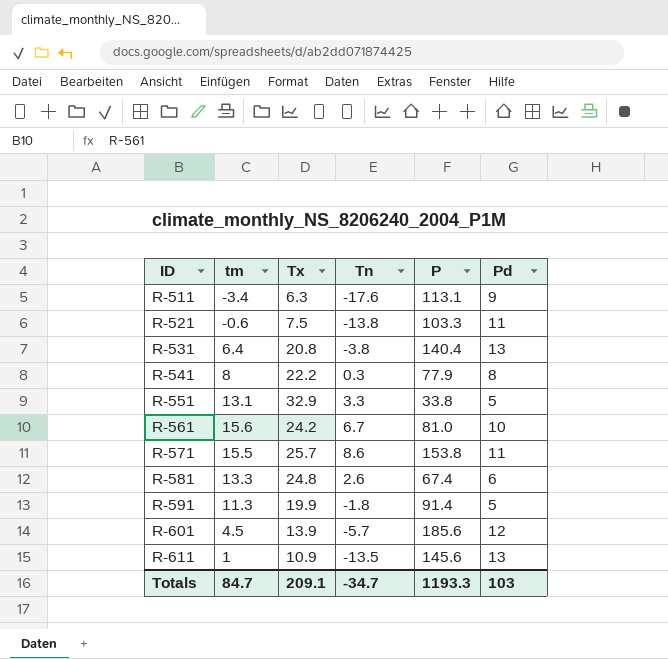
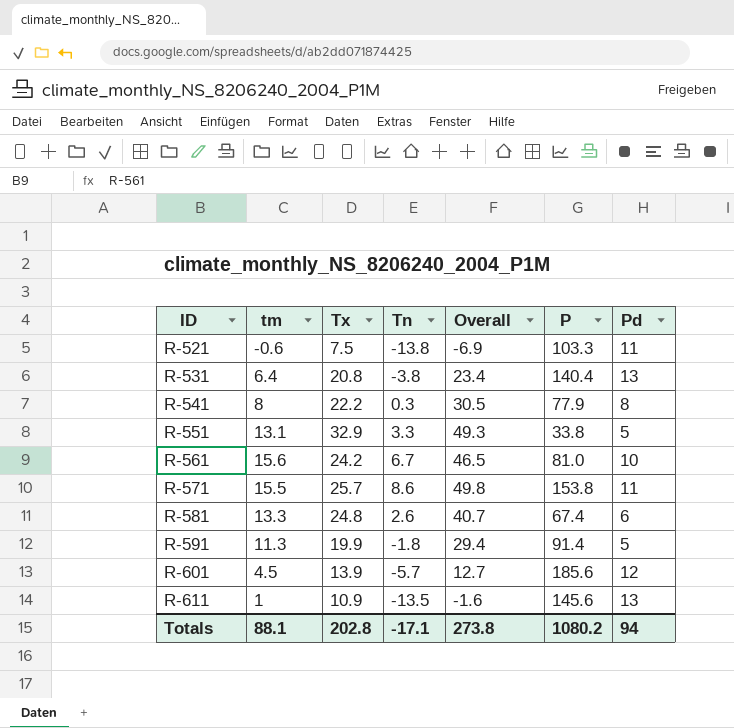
column Overall | formula: none -> [tm] + [Tx] + [Tn]
row R-511: -3.4 | 6.3 | -17.6 | 113.1 | 9 -> none
Totals | tm: 84.7 -> 88.1
Totals | Tx: 209.1 -> 202.8
Totals | Tn: -34.7 -> -17.1
Totals | P: 1193.3 -> 1080.2
Totals | Pd: 103 -> 94

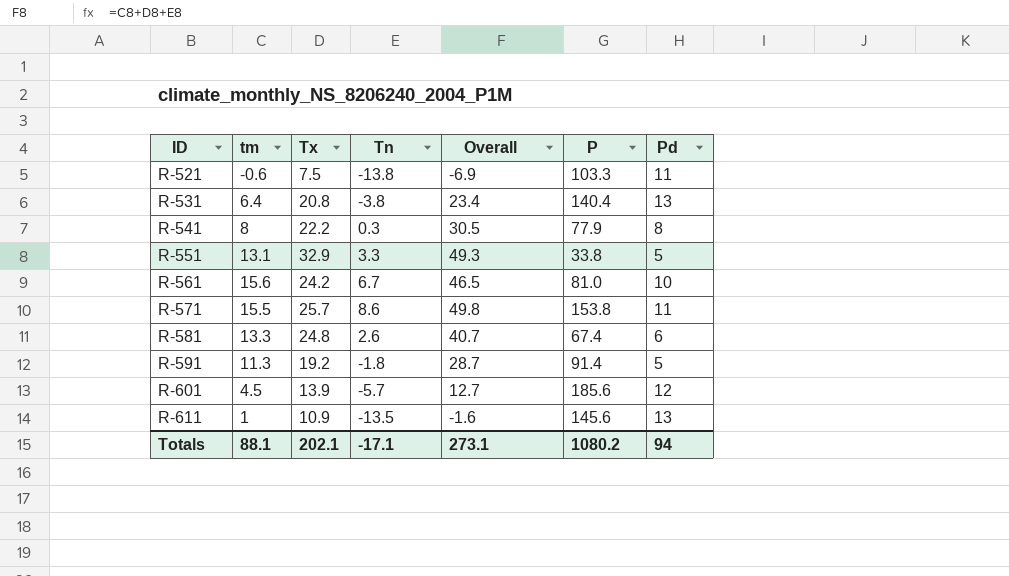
R-591 | Tx: 19.9 -> 19.2
R-591 | Overall: 29.4 -> 28.7
Totals | Tx: 202.8 -> 202.1
Totals | Overall: 273.8 -> 273.1

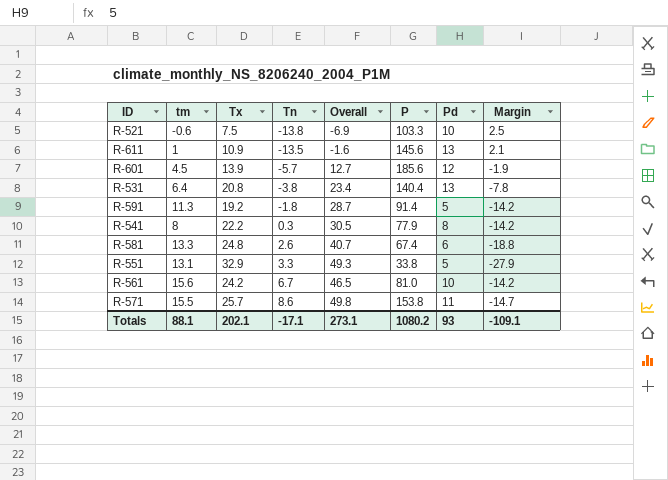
row order: ID ascending -> Tn ascending
column Margin | formula: none -> [Pd] - [Tx]
R-521 | Pd: 11 -> 10
Totals | Pd: 94 -> 93

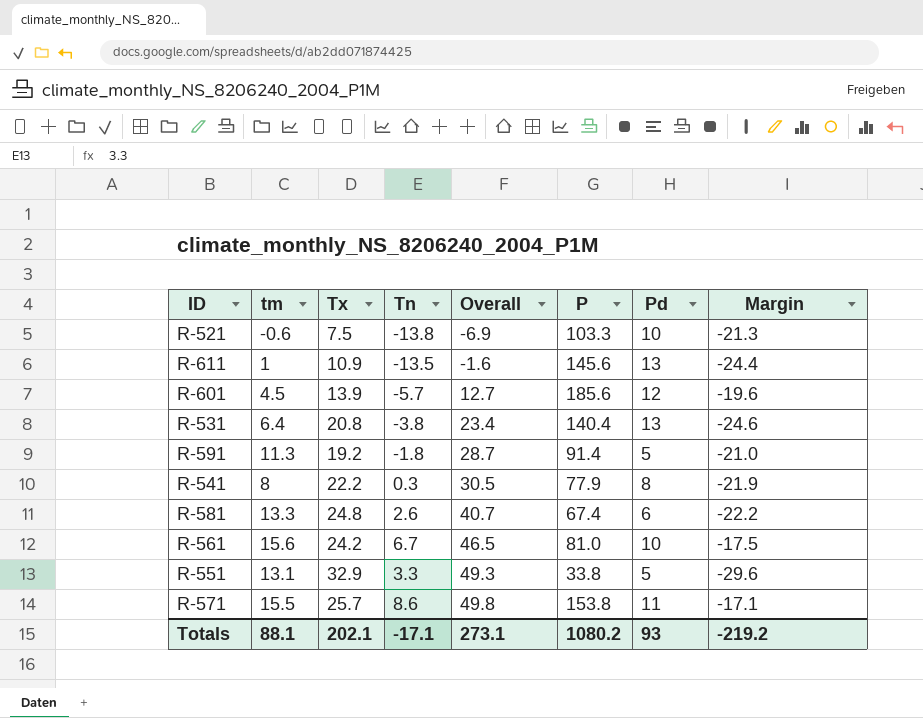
row order: Tn ascending -> Overall ascending
column Margin | formula: [Pd] - [Tx] -> [Tn] - [Tx]
Totals | Margin: -109.1 -> -219.2

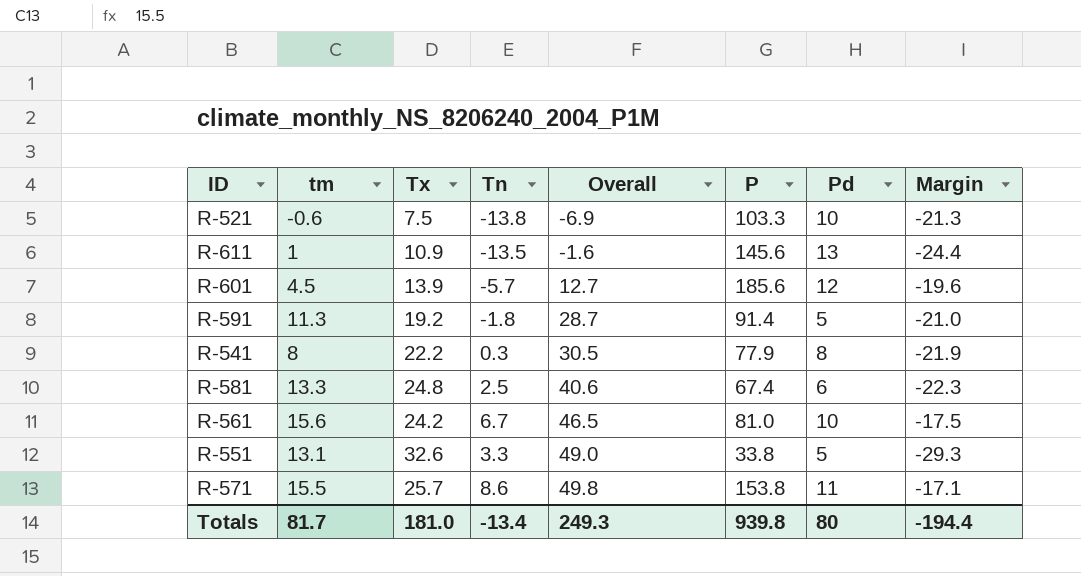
row R-531: 6.4 | 20.8 | -3.8 | 23.4 | 140.4 | 13 | -24.6 -> none
R-581 | Tn: 2.6 -> 2.5
R-581 | Overall: 40.7 -> 40.6
R-581 | Margin: -22.2 -> -22.3
R-551 | Tx: 32.9 -> 32.6
R-551 | Overall: 49.3 -> 49.0
R-551 | Margin: -29.6 -> -29.3
Totals | tm: 88.1 -> 81.7
Totals | Tx: 202.1 -> 181.0
Totals | Tn: -17.1 -> -13.4
Totals | Overall: 273.1 -> 249.3
Totals | P: 1080.2 -> 939.8
Totals | Pd: 93 -> 80
Totals | Margin: -219.2 -> -194.4

